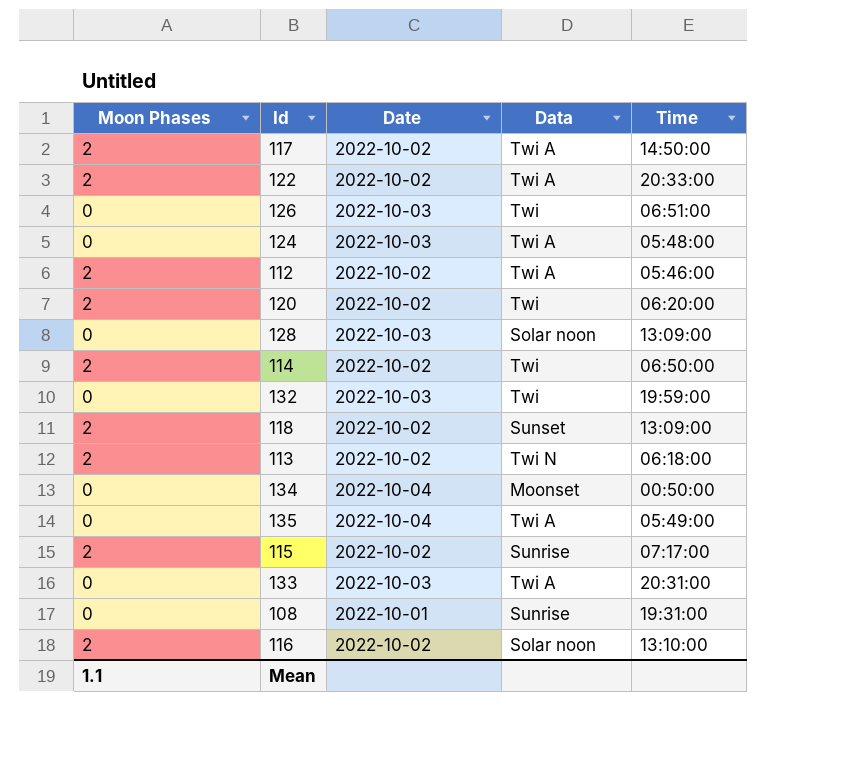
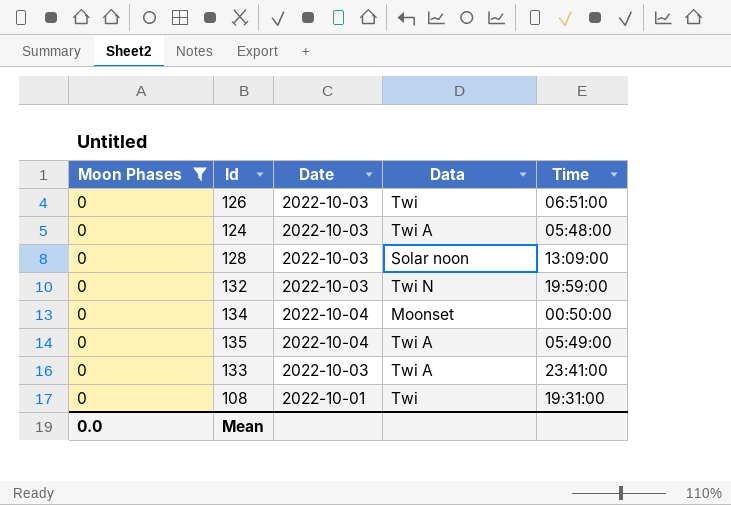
filter: none -> Moon Phases = 0
132 | Data: Twi -> Twi N
133 | Time: 20:31:00 -> 23:41:00
108 | Data: Sunrise -> Twi
Mean | Moon Phases: 1.1 -> 0.0

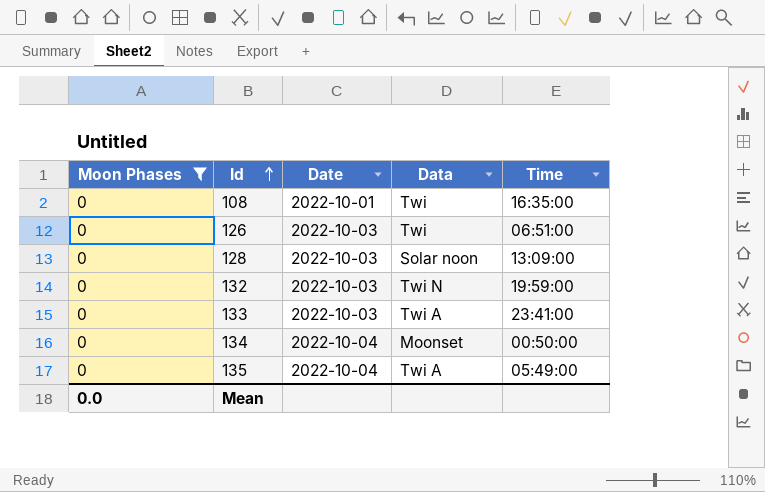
row order: none -> Id ascending
row 124: 0 | 2022-10-03 | Twi A | 05:48:00 -> none
108 | Time: 19:31:00 -> 16:35:00

